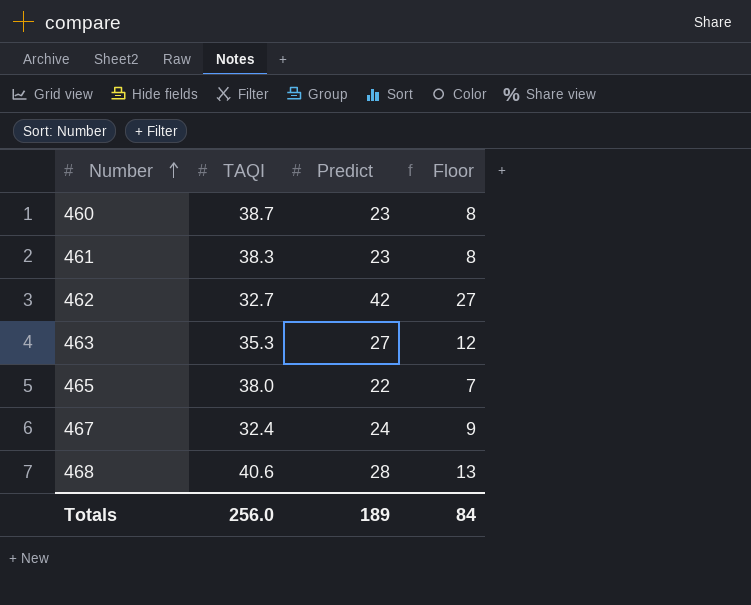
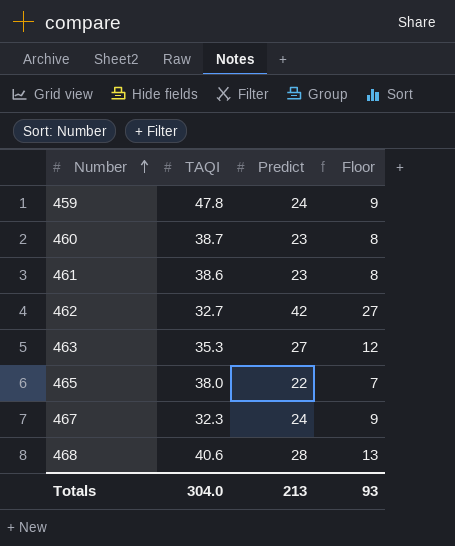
row 459: none -> 47.8 | 24 | 9
461 | TAQI: 38.3 -> 38.6
467 | TAQI: 32.4 -> 32.3
Totals | TAQI: 256.0 -> 304.0
Totals | Predict: 189 -> 213
Totals | Floor: 84 -> 93

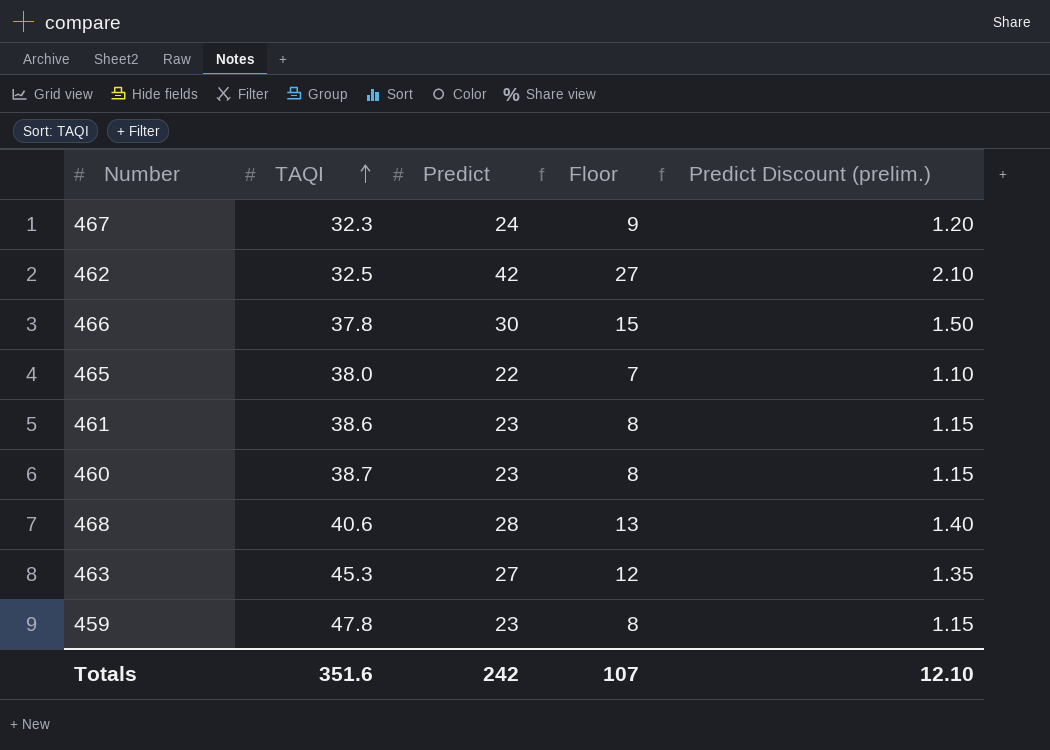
row order: Number ascending -> TAQI ascending
column Predict Discount (prelim.) | formula: none -> [Predict] * 0.05
462 | TAQI: 32.7 -> 32.5
row 466: none -> 37.8 | 30 | 15 | 1.50
463 | TAQI: 35.3 -> 45.3
459 | Predict: 24 -> 23
459 | Floor: 9 -> 8
Totals | TAQI: 304.0 -> 351.6
Totals | Predict: 213 -> 242
Totals | Floor: 93 -> 107

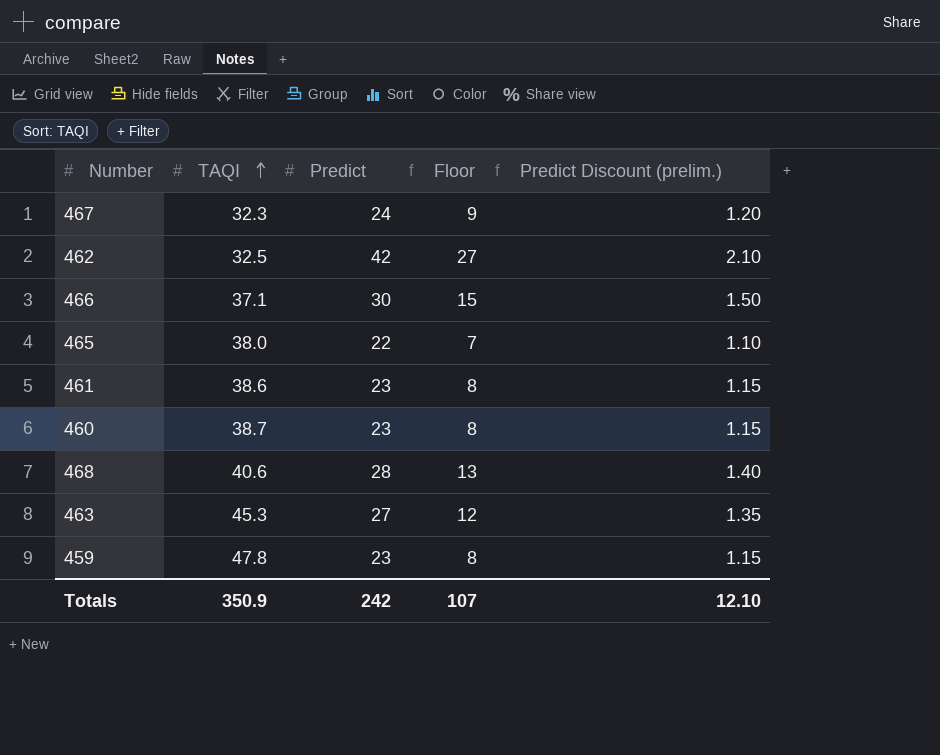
466 | TAQI: 37.8 -> 37.1
Totals | TAQI: 351.6 -> 350.9

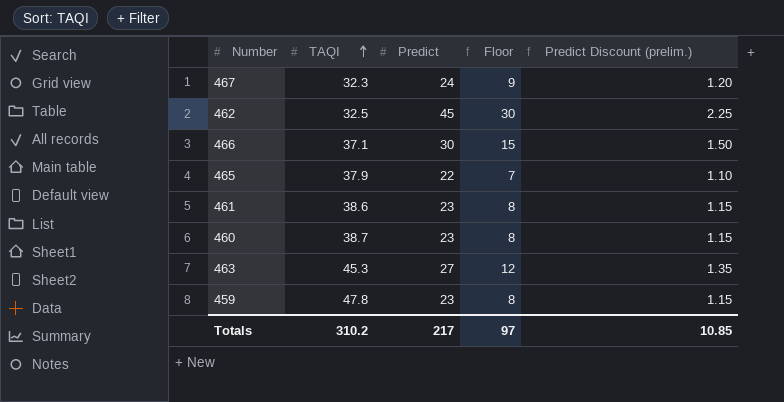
row 468: 40.6 | 28 | 13 | 1.40 -> none
462 | Predict: 42 -> 45
462 | Floor: 27 -> 30
462 | Predict Discount (prelim.): 2.10 -> 2.25
465 | TAQI: 38.0 -> 37.9
Totals | TAQI: 350.9 -> 310.2
Totals | Predict: 242 -> 217
Totals | Floor: 107 -> 97
Totals | Predict Discount (prelim.): 12.10 -> 10.85

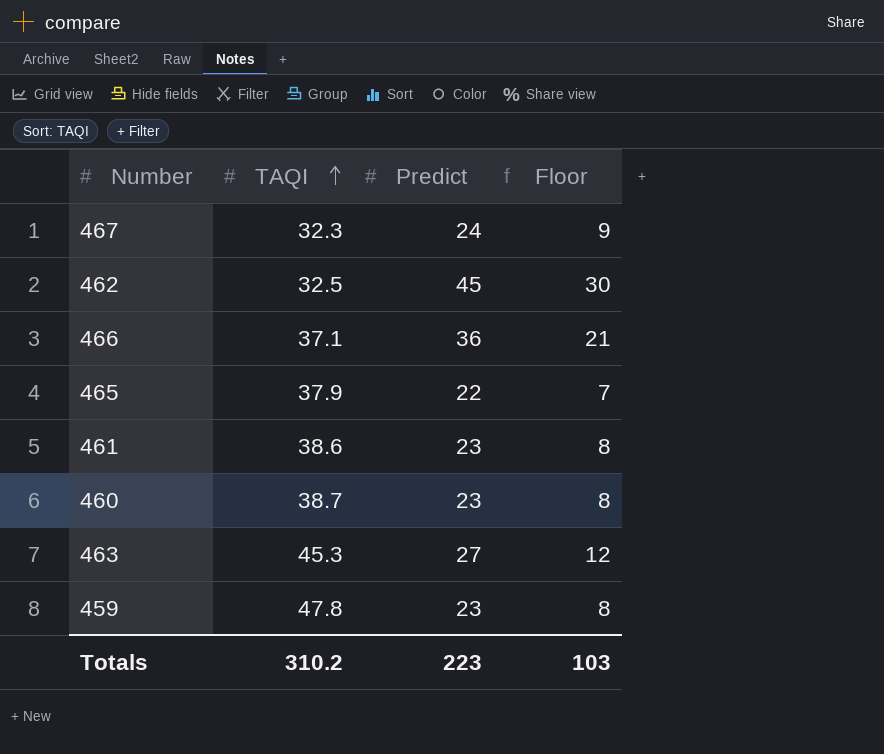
column Predict Discount (prelim.) | formula: [Predict] * 0.05 -> none
466 | Predict: 30 -> 36
466 | Floor: 15 -> 21
Totals | Predict: 217 -> 223
Totals | Floor: 97 -> 103

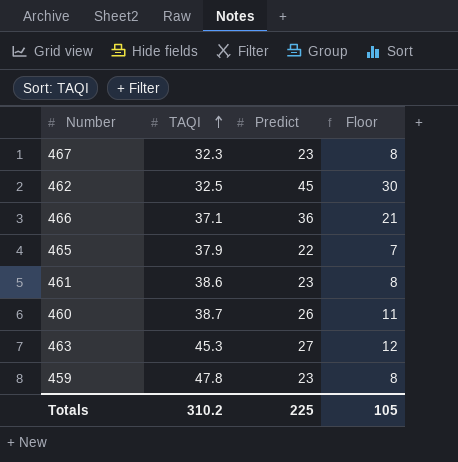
467 | Predict: 24 -> 23
467 | Floor: 9 -> 8
460 | Predict: 23 -> 26
460 | Floor: 8 -> 11
Totals | Predict: 223 -> 225
Totals | Floor: 103 -> 105

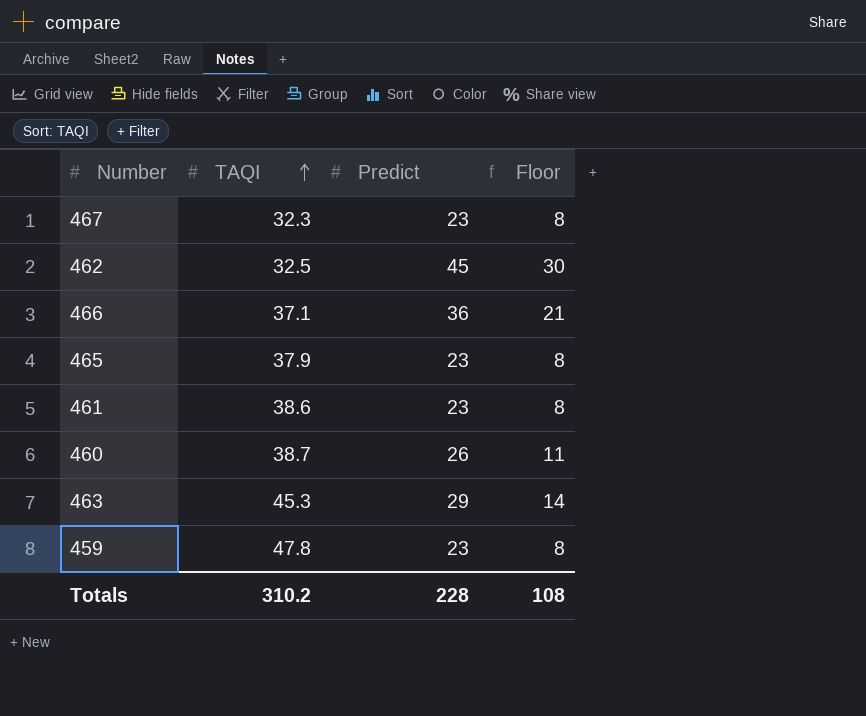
465 | Predict: 22 -> 23
465 | Floor: 7 -> 8
463 | Predict: 27 -> 29
463 | Floor: 12 -> 14
Totals | Predict: 225 -> 228
Totals | Floor: 105 -> 108

